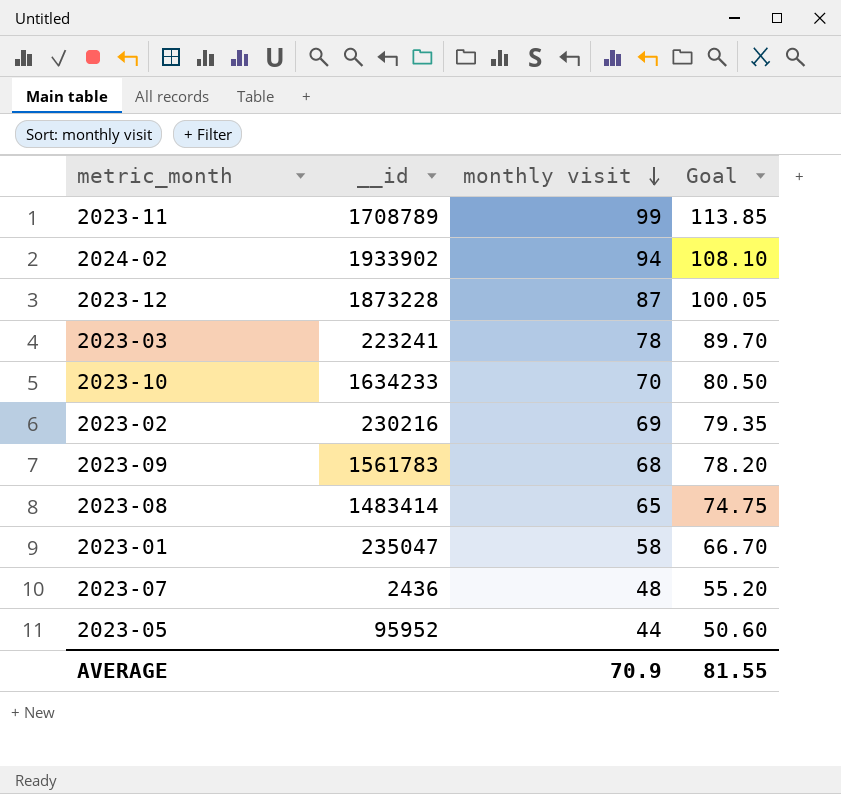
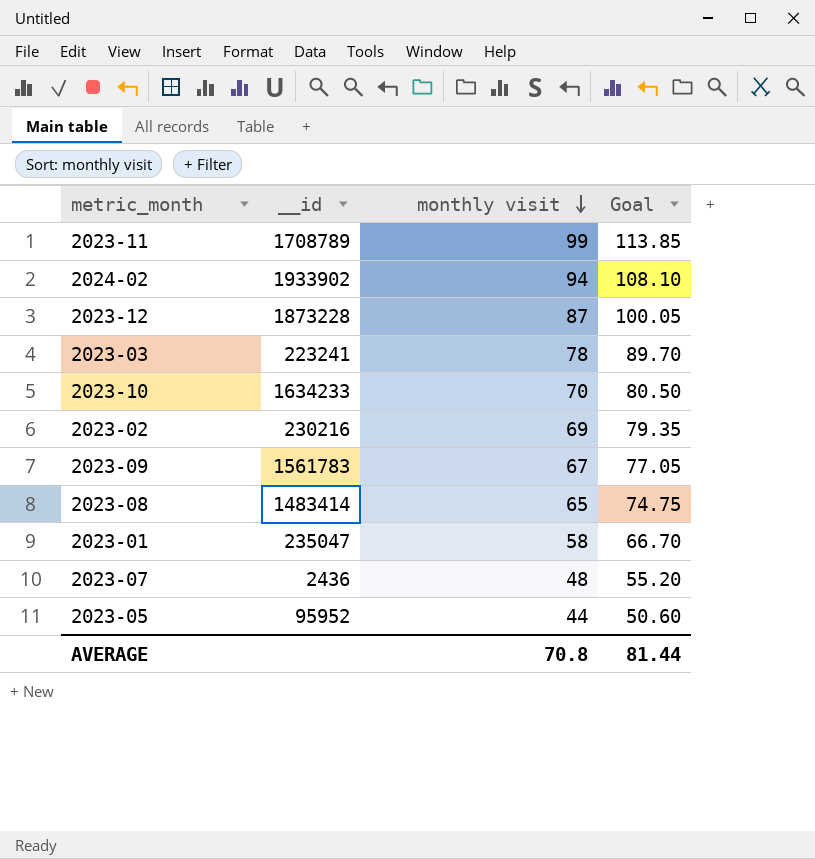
2023-09 | monthly visit: 68 -> 67
2023-09 | Goal: 78.20 -> 77.05
AVERAGE | monthly visit: 70.9 -> 70.8
AVERAGE | Goal: 81.55 -> 81.44

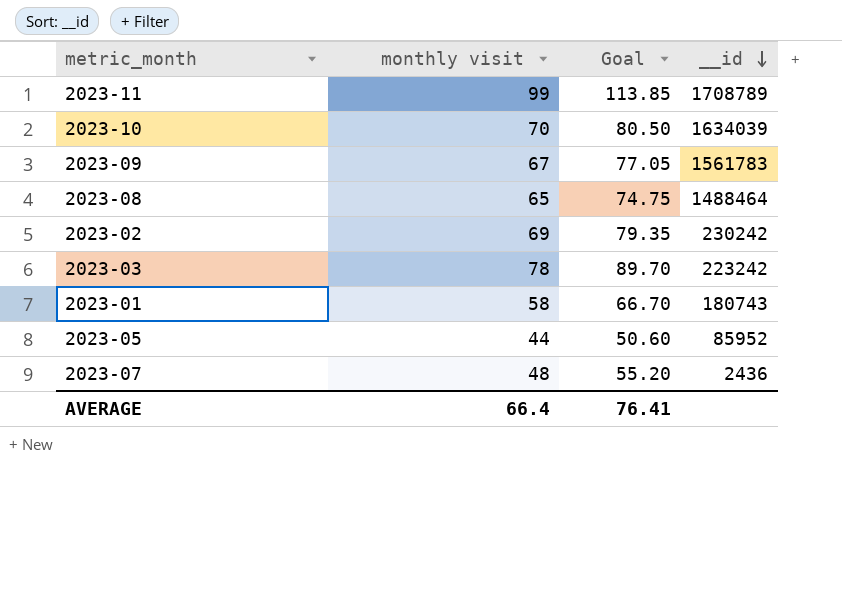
row order: monthly visit descending -> __id descending
column __id | position: 2 -> 4
row 2024-02: 1933902 | 94 | 108.10 -> none
row 2023-12: 1873228 | 87 | 100.05 -> none
2023-10 | __id: 1634233 -> 1634039
2023-08 | __id: 1483414 -> 1488464
2023-02 | __id: 230216 -> 230242
2023-03 | __id: 223241 -> 223242
2023-01 | __id: 235047 -> 180743
2023-05 | __id: 95952 -> 85952
AVERAGE | monthly visit: 70.8 -> 66.4
AVERAGE | Goal: 81.44 -> 76.41

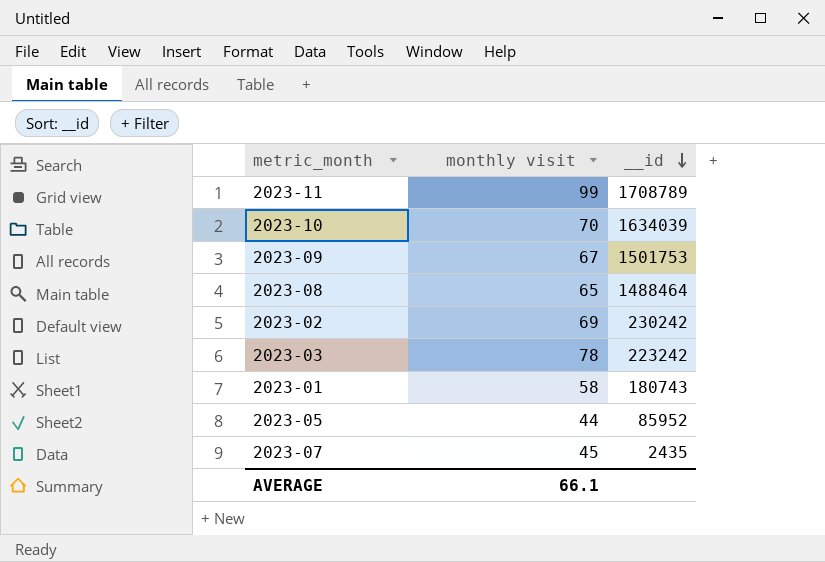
column Goal | formula: [monthly visit] * 1.15 -> none
2023-09 | __id: 1561783 -> 1501753
2023-07 | monthly visit: 48 -> 45
2023-07 | __id: 2436 -> 2435
AVERAGE | monthly visit: 66.4 -> 66.1

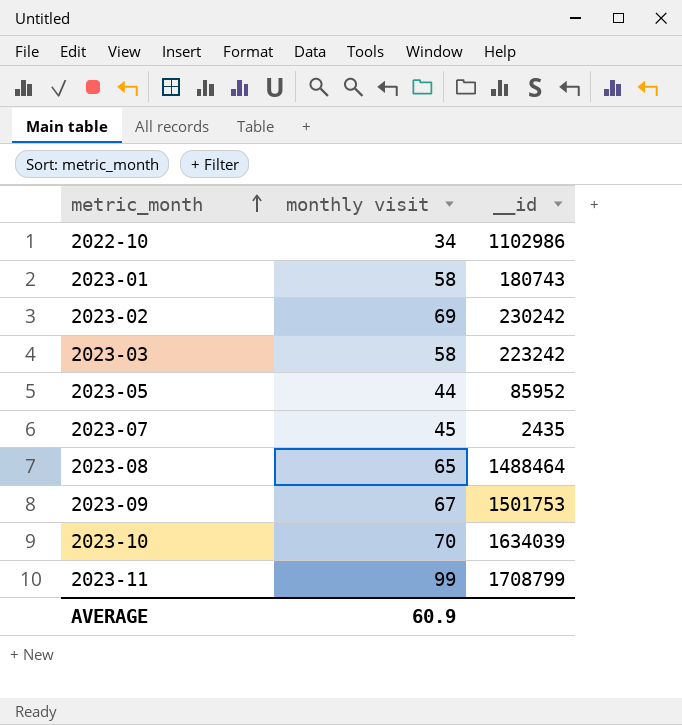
row order: __id descending -> metric_month ascending
row 2022-10: none -> 34 | 1102986
2023-03 | monthly visit: 78 -> 58
2023-11 | __id: 1708789 -> 1708799
AVERAGE | monthly visit: 66.1 -> 60.9

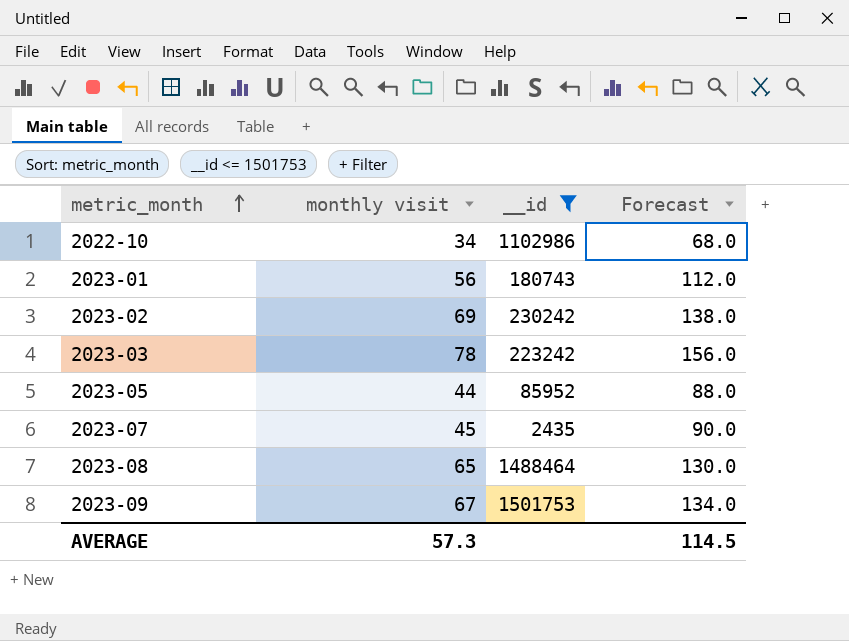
filter: none -> __id <= 1501753
column Forecast | formula: none -> [monthly visit] * 2
2023-01 | monthly visit: 58 -> 56
2023-03 | monthly visit: 58 -> 78
AVERAGE | monthly visit: 60.9 -> 57.3

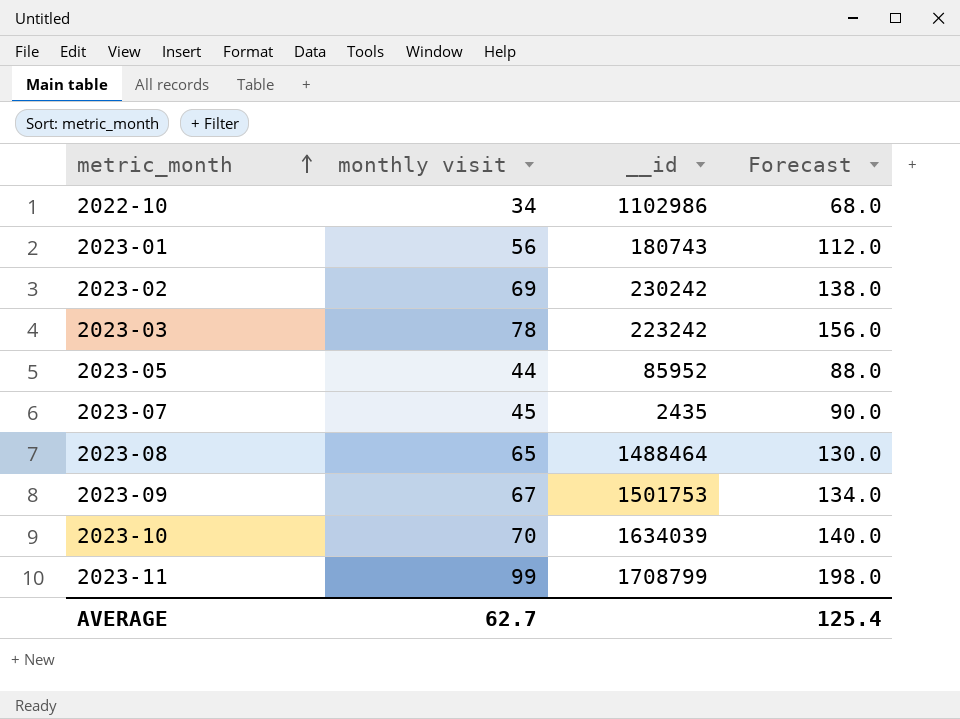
filter: __id <= 1501753 -> none
AVERAGE | monthly visit: 57.3 -> 62.7
AVERAGE | Forecast: 114.5 -> 125.4

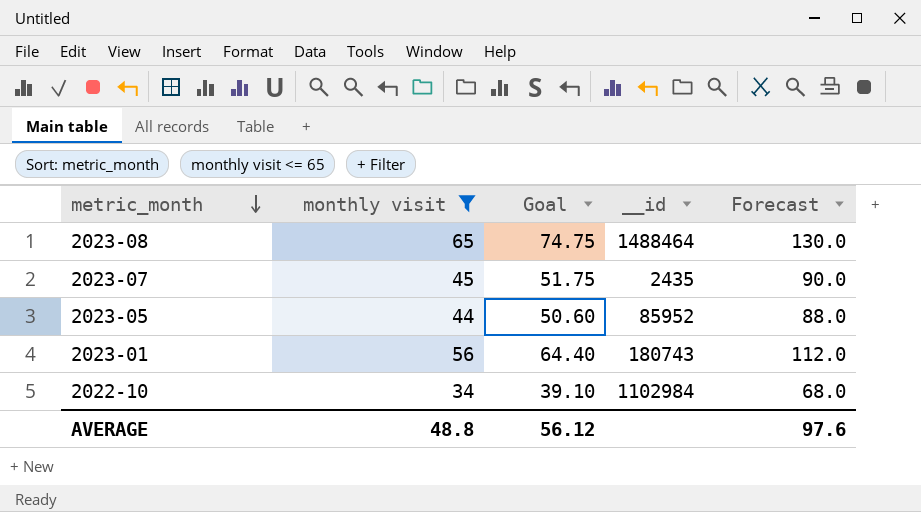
filter: none -> monthly visit <= 65
row order: metric_month ascending -> metric_month descending
column Goal | formula: none -> [monthly visit] * 1.15
2022-10 | __id: 1102986 -> 1102984
AVERAGE | monthly visit: 62.7 -> 48.8
AVERAGE | Forecast: 125.4 -> 97.6

